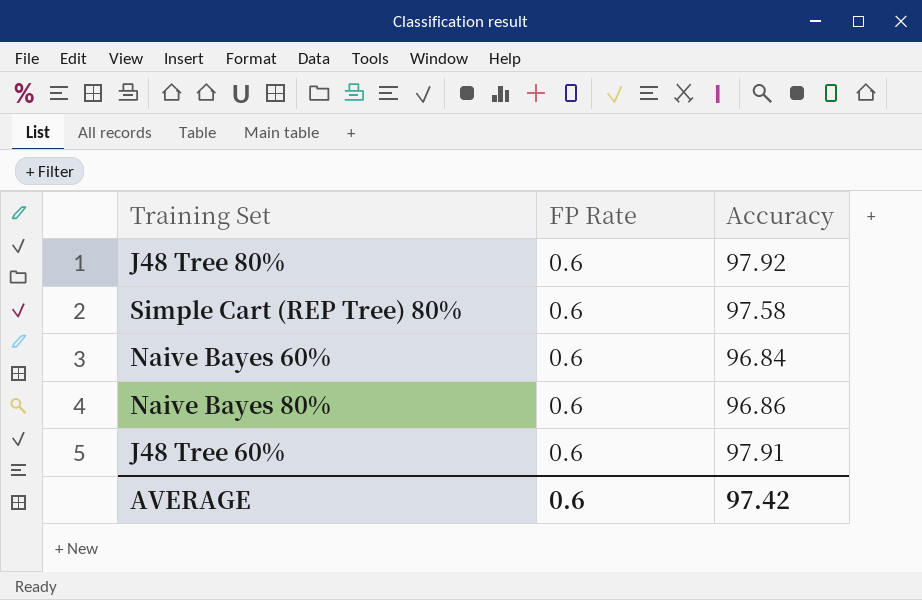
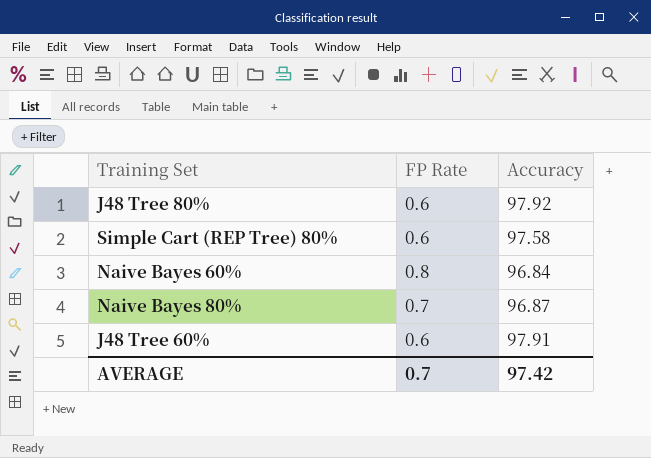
Naive Bayes 60% | FP Rate: 0.6 -> 0.8
Naive Bayes 80% | FP Rate: 0.6 -> 0.7
Naive Bayes 80% | Accuracy: 96.86 -> 96.87
AVERAGE | FP Rate: 0.6 -> 0.7

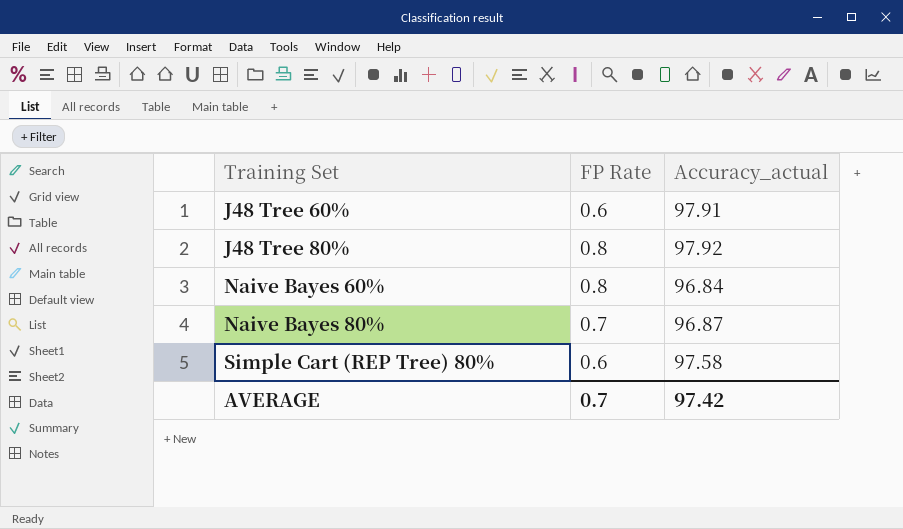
row order: none -> Training Set ascending
column name: Accuracy -> Accuracy_actual
J48 Tree 80% | FP Rate: 0.6 -> 0.8

